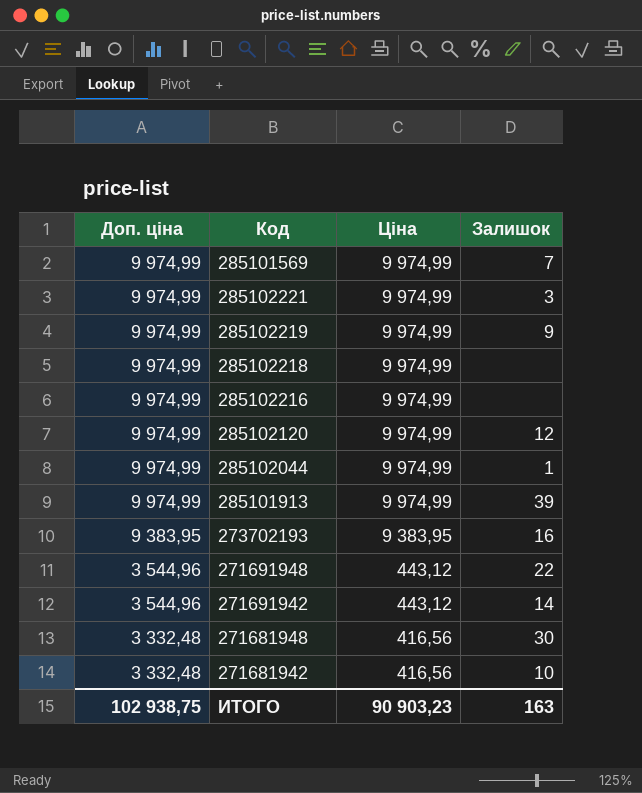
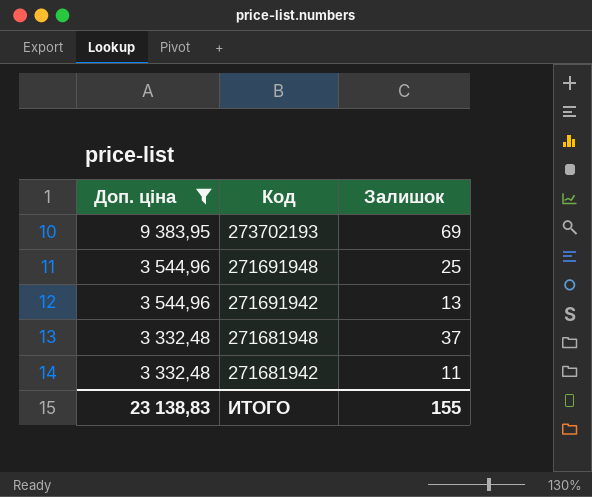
filter: none -> Доп. ціна != 9 974,99
column Ціна | position: 3 -> none
273702193 | Залишок: 16 -> 69
271691948 | Залишок: 22 -> 25
271691942 | Залишок: 14 -> 13
271681948 | Залишок: 30 -> 37
271681942 | Залишок: 10 -> 11
ИТОГО | Доп. ціна: 102 938,75 -> 23 138,83
ИТОГО | Залишок: 163 -> 155

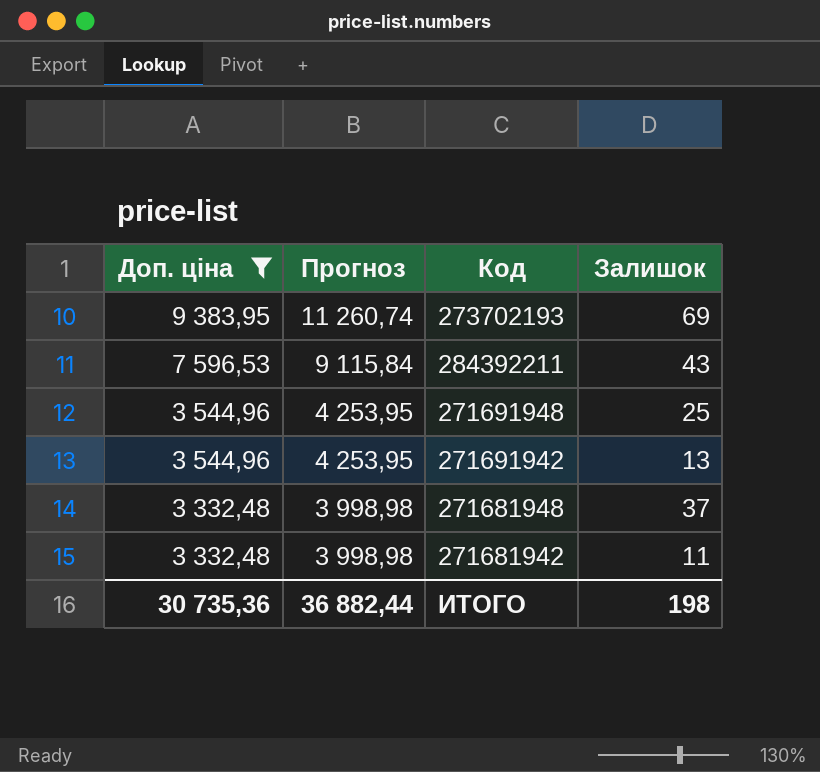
column Прогноз | formula: none -> [Доп. ціна] * 1,2
row 284392211: none -> 7 596,53 | 9 115,84 | 43
ИТОГО | Доп. ціна: 23 138,83 -> 30 735,36
ИТОГО | Залишок: 155 -> 198

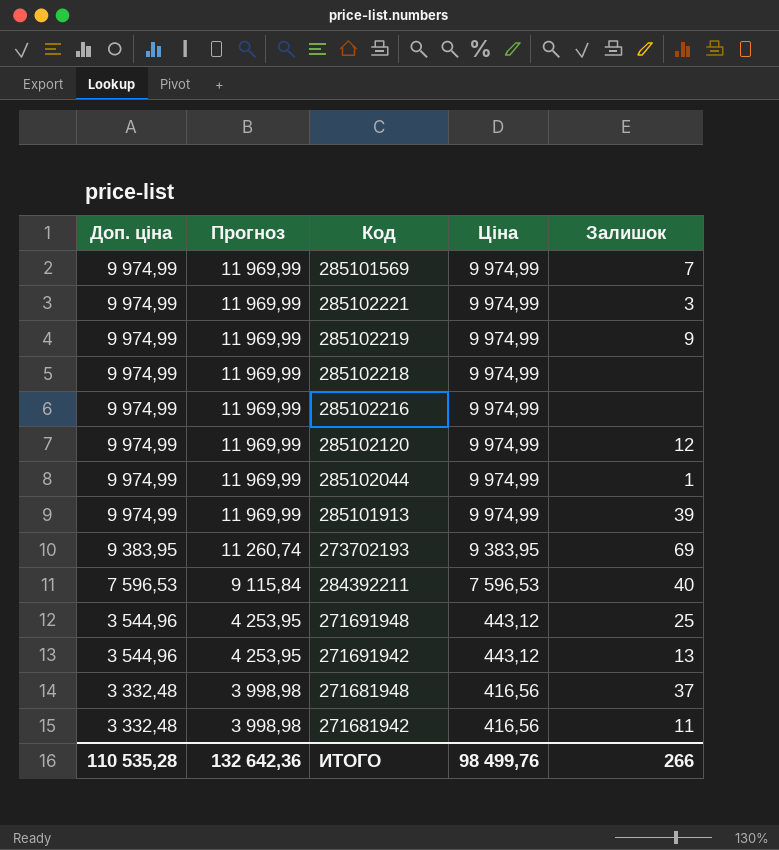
filter: Доп. ціна != 9 974,99 -> none
column Ціна | position: none -> 4
284392211 | Залишок: 43 -> 40
ИТОГО | Доп. ціна: 30 735,36 -> 110 535,28
ИТОГО | Прогноз: 36 882,44 -> 132 642,36
ИТОГО | Залишок: 198 -> 266

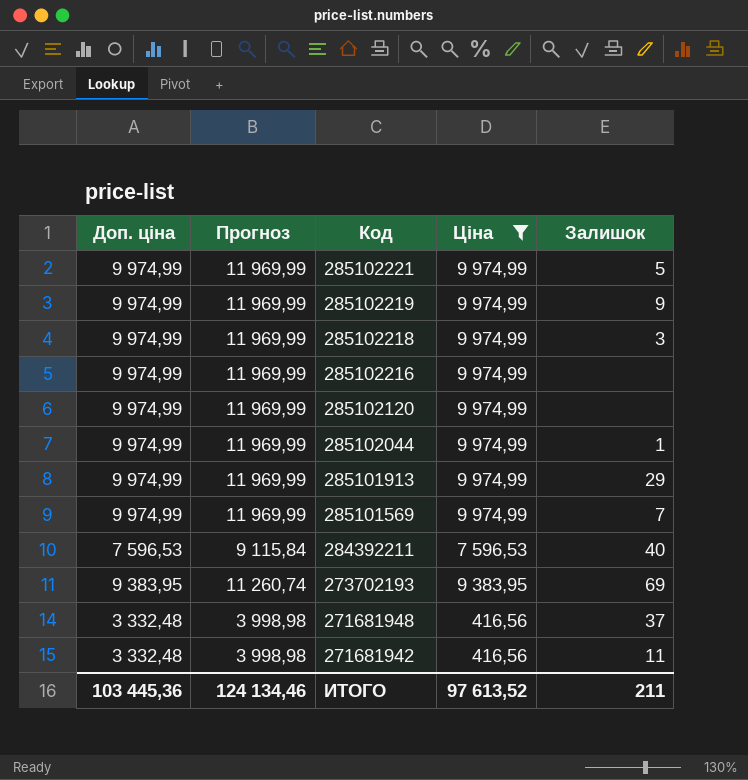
filter: none -> Ціна != 443,12
row order: Доп. ціна descending -> Код descending
285102221 | Залишок: 3 -> 5
285102218 | Залишок: none -> 3
285102120 | Залишок: 12 -> none
285101913 | Залишок: 39 -> 29
ИТОГО | Доп. ціна: 110 535,28 -> 103 445,36
ИТОГО | Прогноз: 132 642,36 -> 124 134,46
ИТОГО | Ціна: 98 499,76 -> 97 613,52
ИТОГО | Залишок: 266 -> 211

